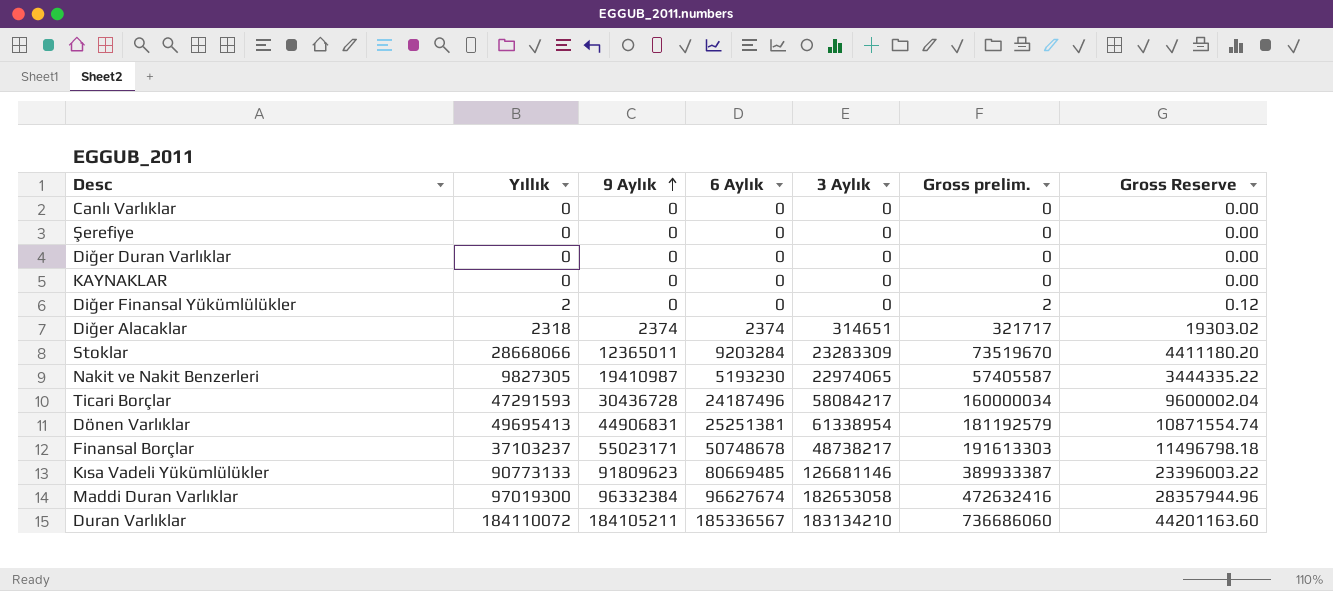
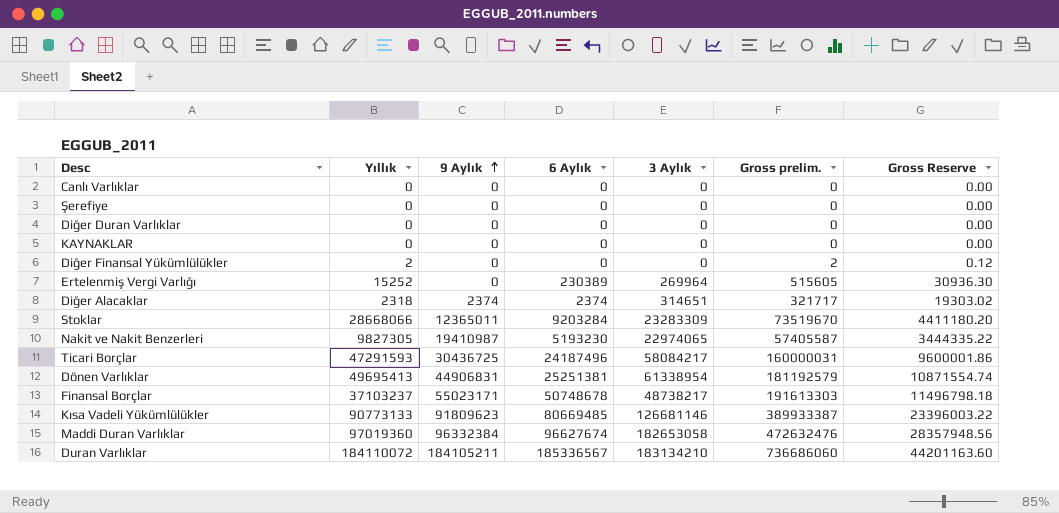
row Ertelenmiş Vergi Varlığı: none -> 15252 | 0 | 230389 | 269964 | 515605 | 30936.30
Ticari Borçlar | 9 Aylık: 30436728 -> 30436725
Ticari Borçlar | Gross prelim.: 160000034 -> 160000031
Ticari Borçlar | Gross Reserve: 9600002.04 -> 9600001.86
Maddi Duran Varlıklar | Yıllık: 97019300 -> 97019360
Maddi Duran Varlıklar | Gross prelim.: 472632416 -> 472632476
Maddi Duran Varlıklar | Gross Reserve: 28357944.96 -> 28357948.56

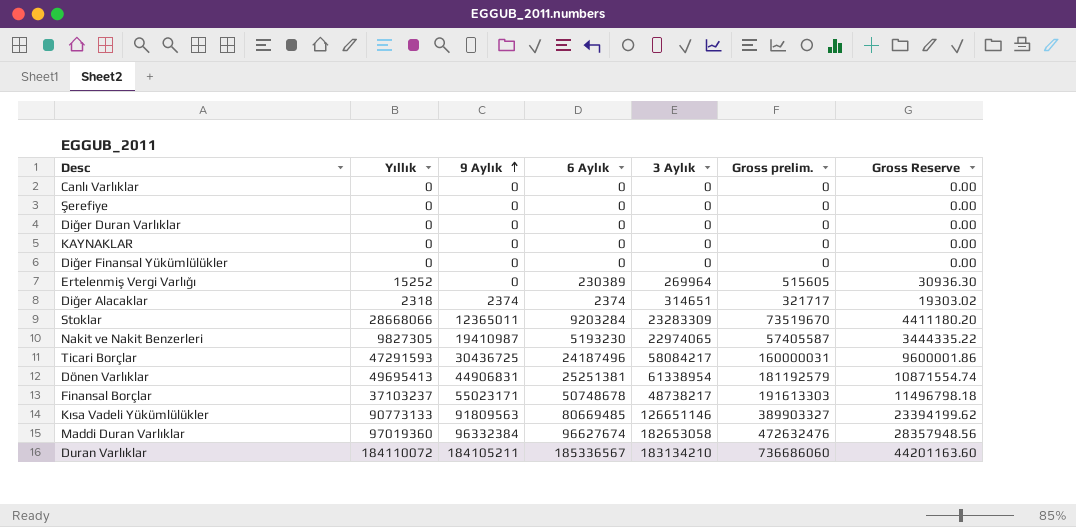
Diğer Finansal Yükümlülükler | Yıllık: 2 -> 0
Diğer Finansal Yükümlülükler | Gross prelim.: 2 -> 0
Diğer Finansal Yükümlülükler | Gross Reserve: 0.12 -> 0.00
Kısa Vadeli Yükümlülükler | 9 Aylık: 91809623 -> 91809563
Kısa Vadeli Yükümlülükler | 3 Aylık: 126681146 -> 126651146
Kısa Vadeli Yükümlülükler | Gross prelim.: 389933387 -> 389903327
Kısa Vadeli Yükümlülükler | Gross Reserve: 23396003.22 -> 23394199.62

